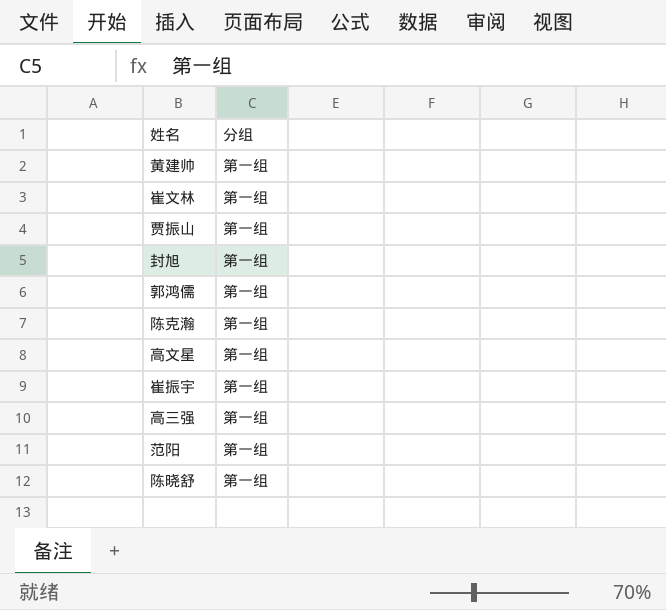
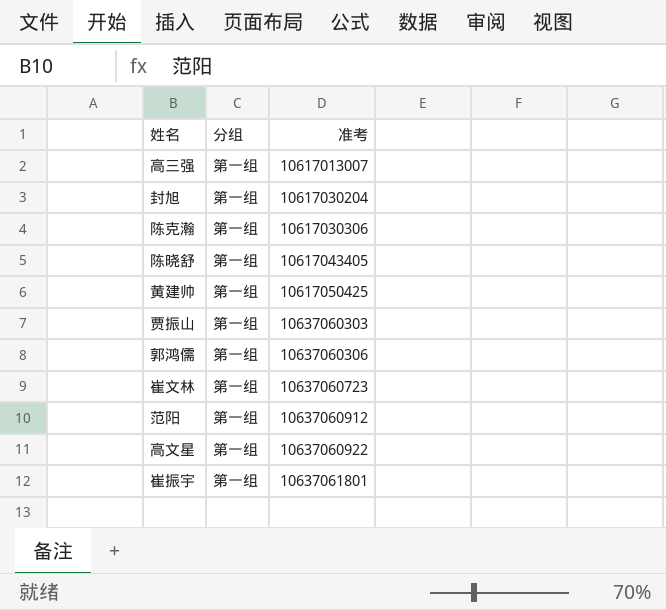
row order: none -> 准考 ascending
column 准考 | position: none -> 3

